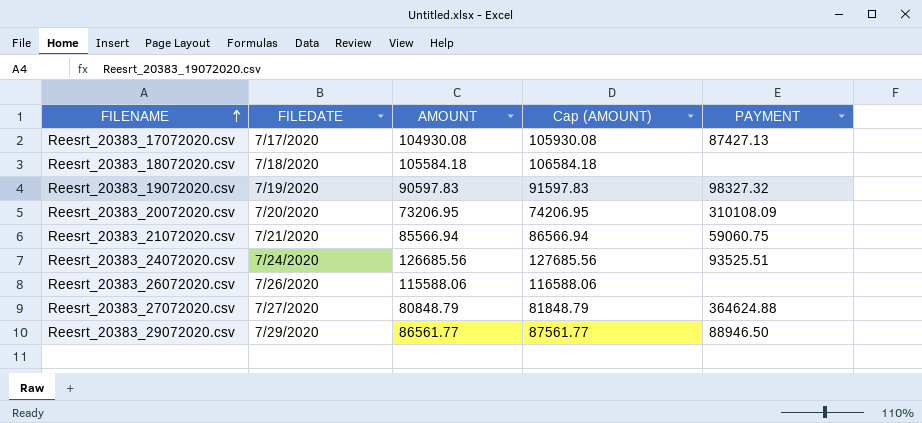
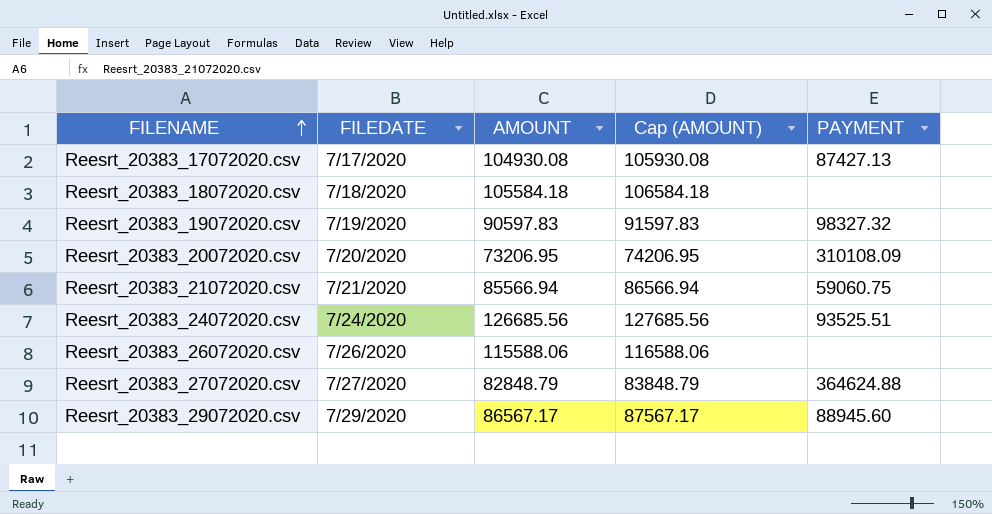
Reesrt_20383_27072020.csv | AMOUNT: 80848.79 -> 82848.79
Reesrt_20383_27072020.csv | Cap (AMOUNT): 81848.79 -> 83848.79
Reesrt_20383_29072020.csv | AMOUNT: 86561.77 -> 86567.17
Reesrt_20383_29072020.csv | Cap (AMOUNT): 87561.77 -> 87567.17
Reesrt_20383_29072020.csv | PAYMENT: 88946.50 -> 88945.60

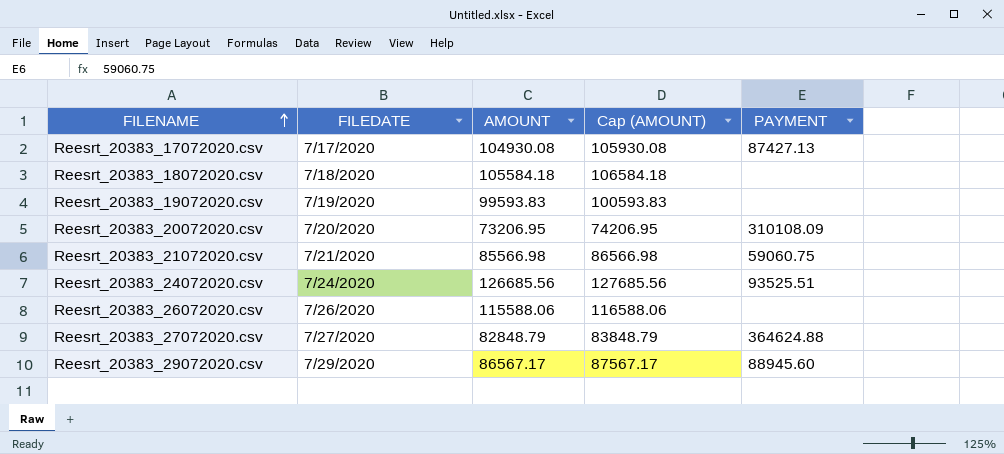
Reesrt_20383_19072020.csv | AMOUNT: 90597.83 -> 99593.83
Reesrt_20383_19072020.csv | Cap (AMOUNT): 91597.83 -> 100593.83
Reesrt_20383_19072020.csv | PAYMENT: 98327.32 -> none
Reesrt_20383_21072020.csv | AMOUNT: 85566.94 -> 85566.98
Reesrt_20383_21072020.csv | Cap (AMOUNT): 86566.94 -> 86566.98

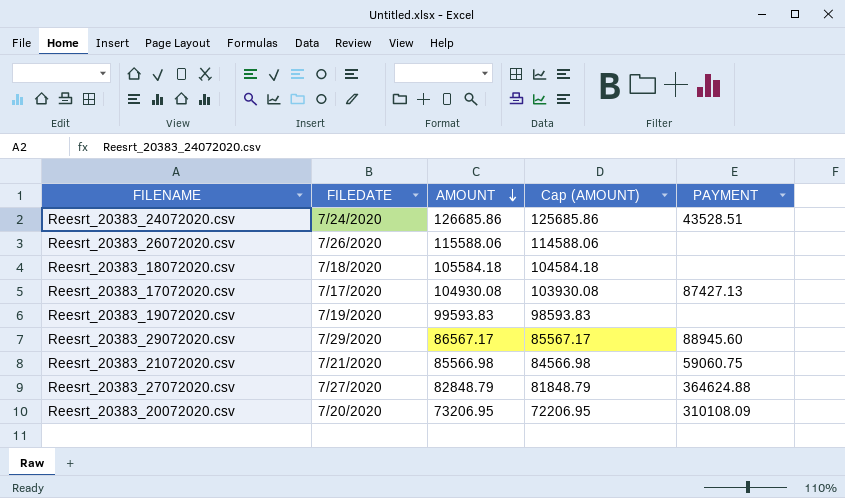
row order: FILENAME ascending -> AMOUNT descending
column Cap (AMOUNT) | formula: [AMOUNT] + 1000 -> [AMOUNT] - 1000
Reesrt_20383_24072020.csv | AMOUNT: 126685.56 -> 126685.86
Reesrt_20383_24072020.csv | PAYMENT: 93525.51 -> 43528.51

